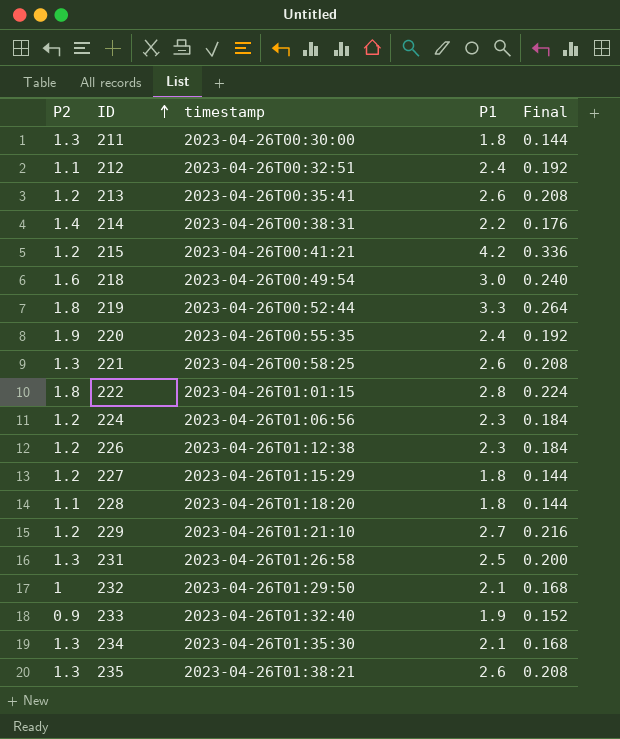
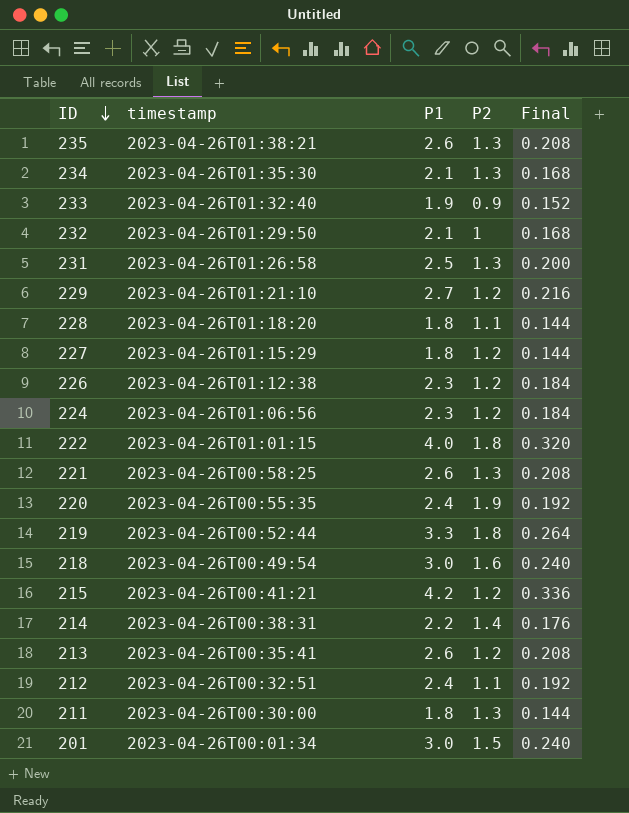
row order: ID ascending -> ID descending
column P2 | position: 1 -> 4
222 | P1: 2.8 -> 4.0
222 | Final: 0.224 -> 0.320
row 201: none -> 2023-04-26T00:01:34 | 3.0 | 1.5 | 0.240

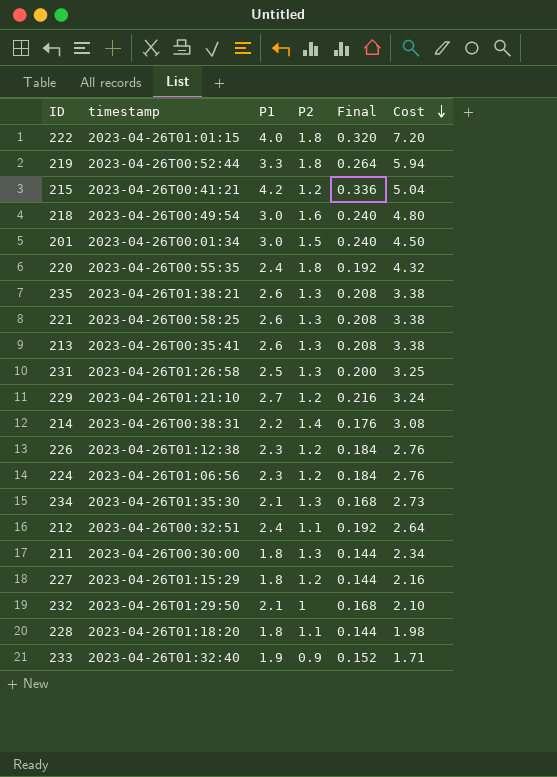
row order: ID descending -> Cost descending
column Cost | formula: none -> [P1] * [P2]
220 | P2: 1.9 -> 1.8
213 | P2: 1.2 -> 1.3

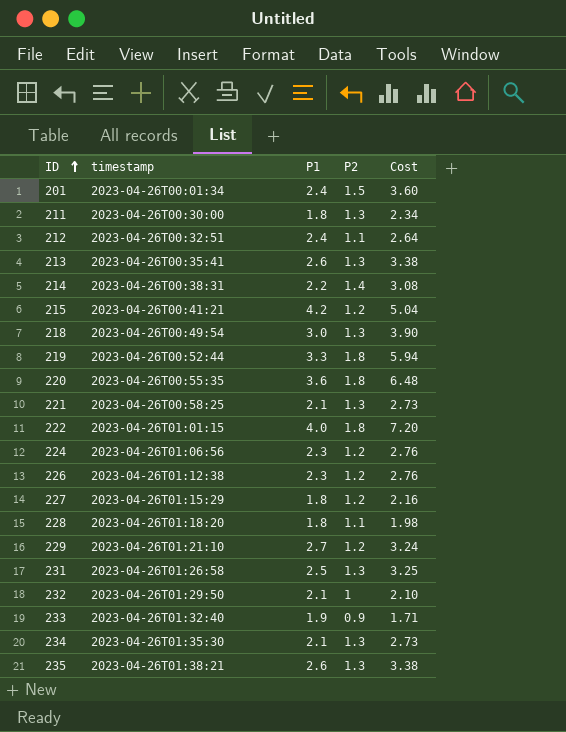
row order: Cost descending -> ID ascending
column Final | formula: [P1] * 0.08 -> none
201 | P1: 3.0 -> 2.4
201 | Cost: 4.50 -> 3.60
218 | P2: 1.6 -> 1.3
218 | Cost: 4.80 -> 3.90
220 | P1: 2.4 -> 3.6
220 | Cost: 4.32 -> 6.48
221 | P1: 2.6 -> 2.1
221 | Cost: 3.38 -> 2.73

